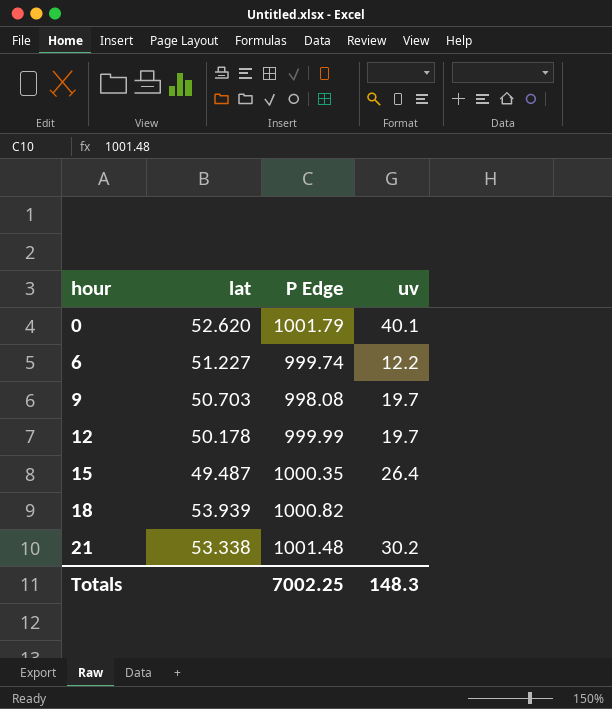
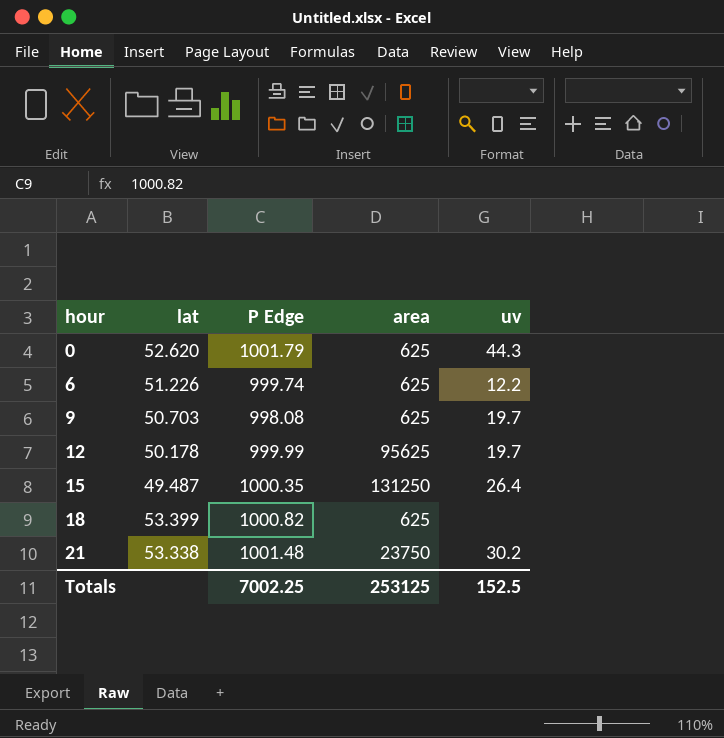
column area | position: none -> 4
0 | uv: 40.1 -> 44.3
6 | lat: 51.227 -> 51.226
18 | lat: 53.939 -> 53.399
Totals | uv: 148.3 -> 152.5

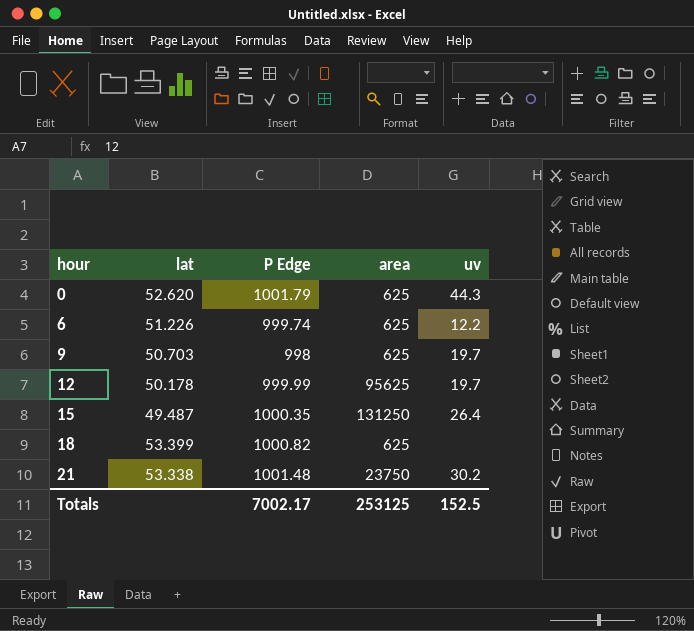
9 | P Edge: 998.08 -> 998
Totals | P Edge: 7002.25 -> 7002.17

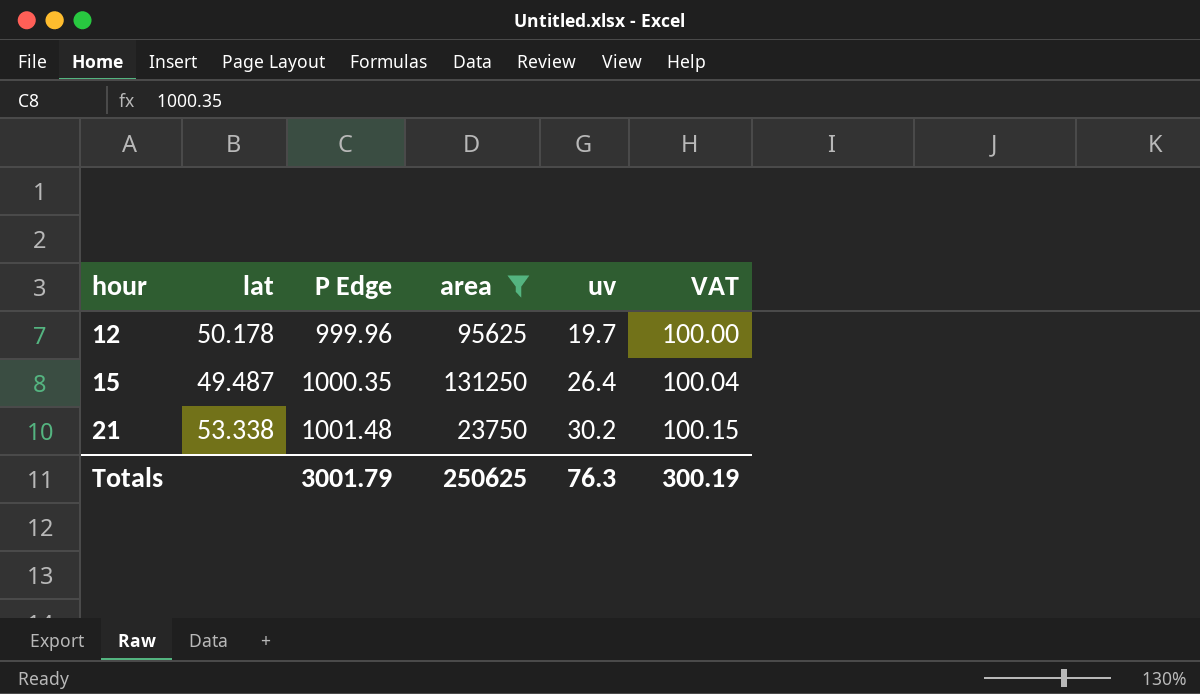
filter: none -> area != 625
column VAT | formula: none -> [P Edge] * 0.1
12 | P Edge: 999.99 -> 999.96
Totals | P Edge: 7002.17 -> 3001.79
Totals | area: 253125 -> 250625
Totals | uv: 152.5 -> 76.3

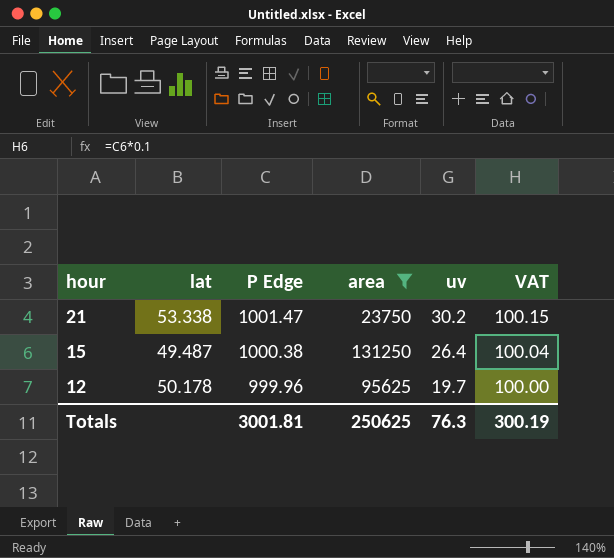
row order: hour ascending -> hour descending
21 | P Edge: 1001.48 -> 1001.47
15 | P Edge: 1000.35 -> 1000.38
Totals | P Edge: 3001.79 -> 3001.81

